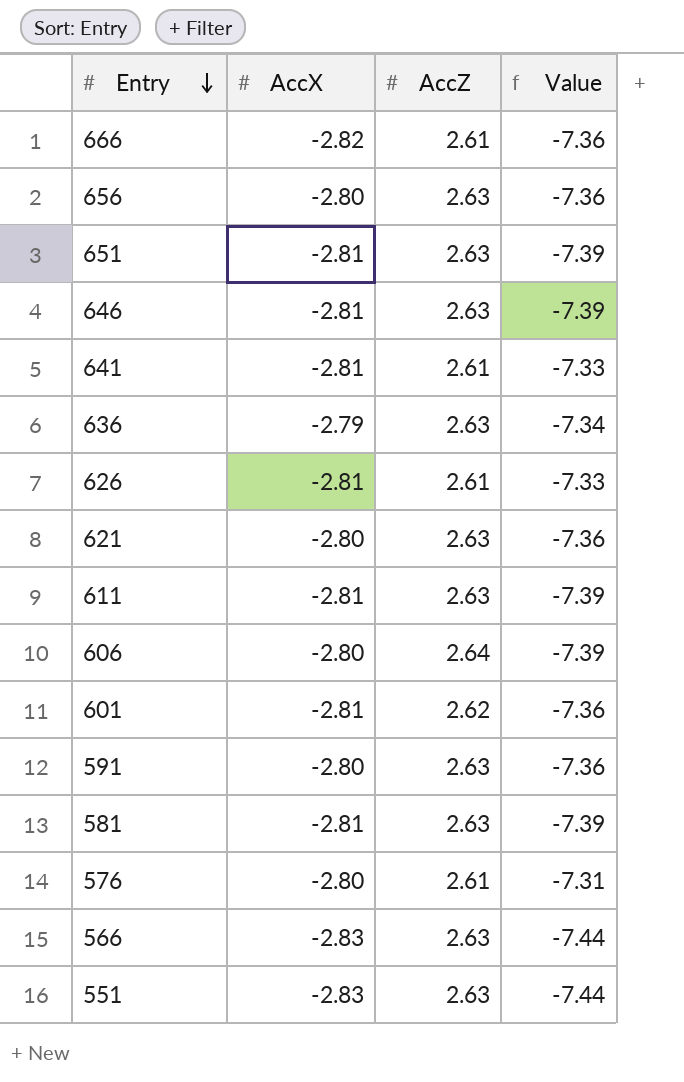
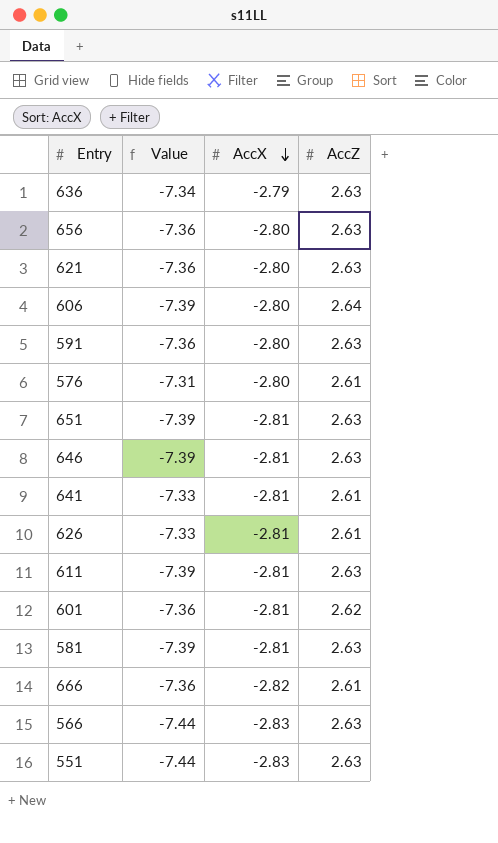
row order: Entry descending -> AccX descending
column Value | position: 4 -> 2

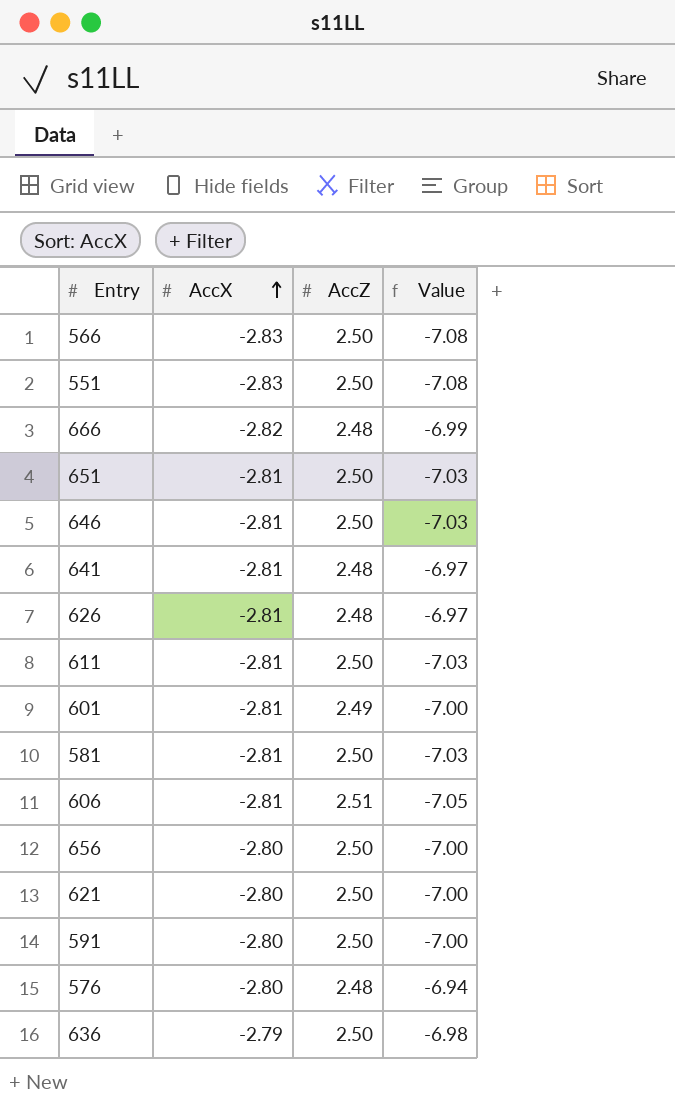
row order: AccX descending -> AccX ascending
column Value | position: 2 -> 4
566 | AccZ: 2.63 -> 2.50
566 | Value: -7.44 -> -7.08
551 | AccZ: 2.63 -> 2.50
551 | Value: -7.44 -> -7.08
666 | AccZ: 2.61 -> 2.48
666 | Value: -7.36 -> -6.99
651 | AccZ: 2.63 -> 2.50
651 | Value: -7.39 -> -7.03
646 | AccZ: 2.63 -> 2.50
646 | Value: -7.39 -> -7.03
641 | AccZ: 2.61 -> 2.48
641 | Value: -7.33 -> -6.97
626 | AccZ: 2.61 -> 2.48
626 | Value: -7.33 -> -6.97
611 | AccZ: 2.63 -> 2.50
611 | Value: -7.39 -> -7.03
601 | AccZ: 2.62 -> 2.49
601 | Value: -7.36 -> -7.00
581 | AccZ: 2.63 -> 2.50
581 | Value: -7.39 -> -7.03
606 | AccX: -2.80 -> -2.81
606 | AccZ: 2.64 -> 2.51
606 | Value: -7.39 -> -7.05
656 | AccZ: 2.63 -> 2.50
656 | Value: -7.36 -> -7.00
621 | AccZ: 2.63 -> 2.50
621 | Value: -7.36 -> -7.00
591 | AccZ: 2.63 -> 2.50
591 | Value: -7.36 -> -7.00
576 | AccZ: 2.61 -> 2.48
576 | Value: -7.31 -> -6.94
636 | AccZ: 2.63 -> 2.50
636 | Value: -7.34 -> -6.98

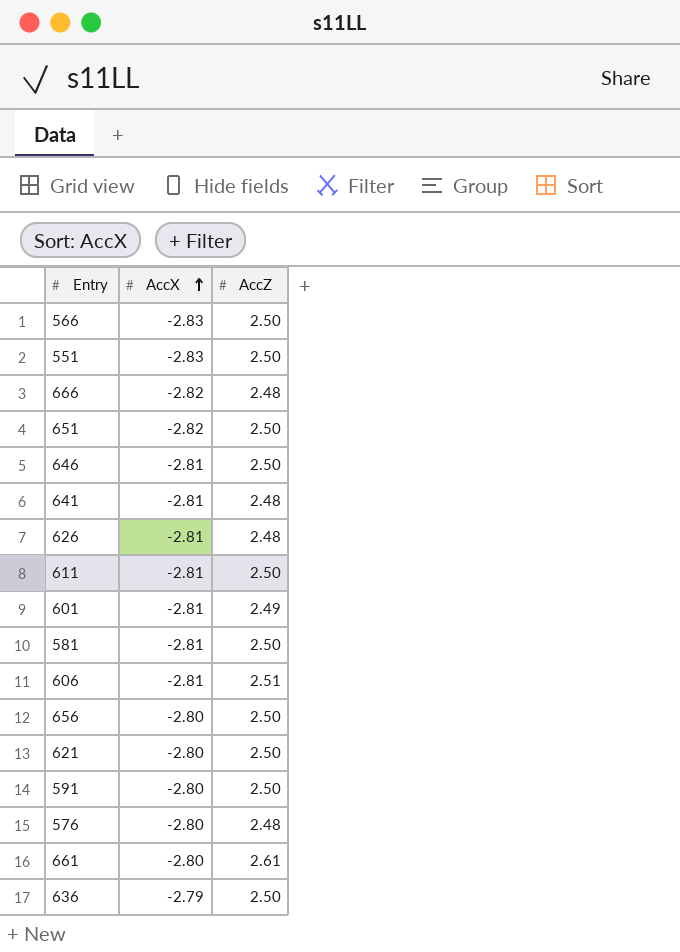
column Value | formula: [AccX] * [AccZ] -> none
651 | AccX: -2.81 -> -2.82
row 661: none -> -2.80 | 2.61

